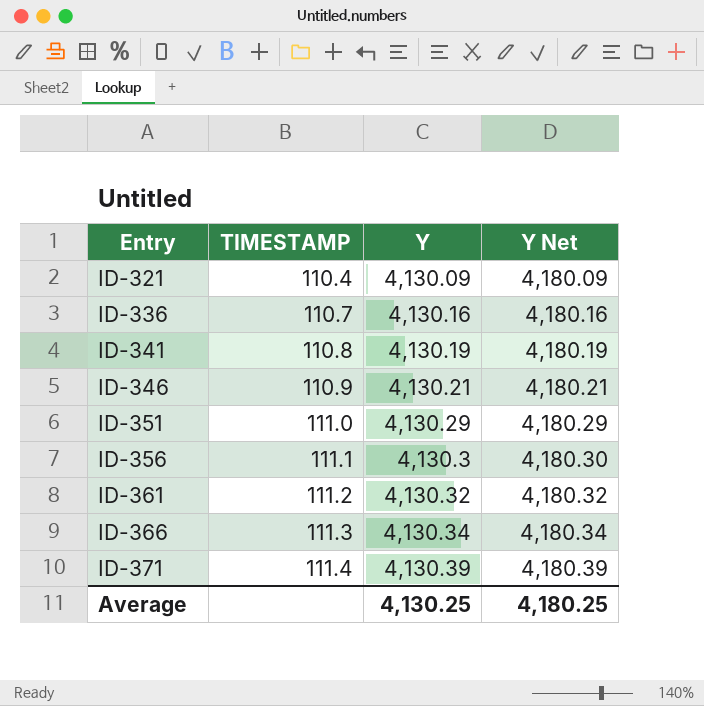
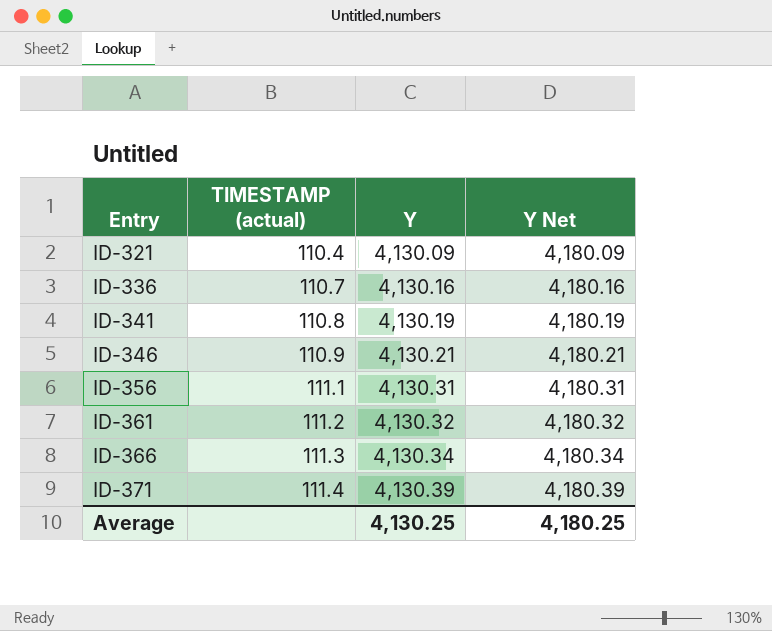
column name: TIMESTAMP -> TIMESTAMP (actual)
row ID-351: 111.0 | 4,130.29 | 4,180.29 -> none
ID-356 | Y: 4,130.3 -> 4,130.31
ID-356 | Y Net: 4,180.30 -> 4,180.31

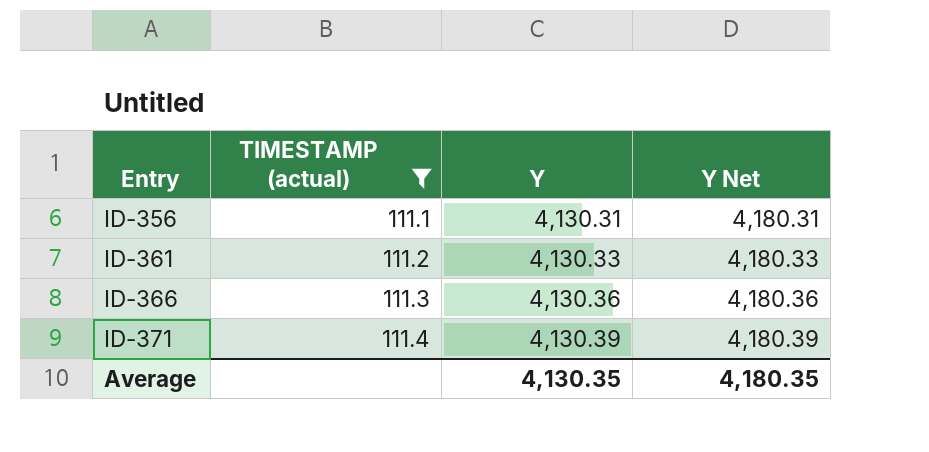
filter: none -> TIMESTAMP (actual) >= 111.1
ID-361 | Y: 4,130.32 -> 4,130.33
ID-361 | Y Net: 4,180.32 -> 4,180.33
ID-366 | Y: 4,130.34 -> 4,130.36
ID-366 | Y Net: 4,180.34 -> 4,180.36
Average | Y: 4,130.25 -> 4,130.35
Average | Y Net: 4,180.25 -> 4,180.35

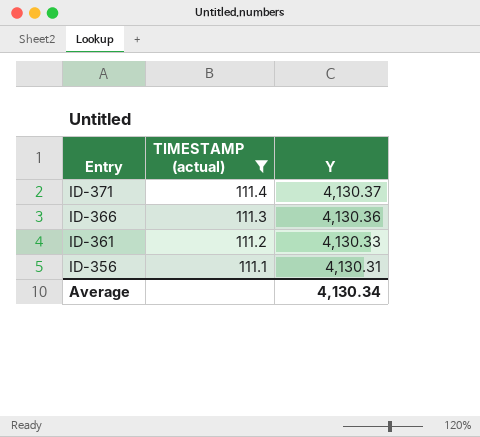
row order: Entry ascending -> Entry descending
column Y Net | formula: [Y] + 50 -> none
ID-371 | Y: 4,130.39 -> 4,130.37
Average | Y: 4,130.35 -> 4,130.34

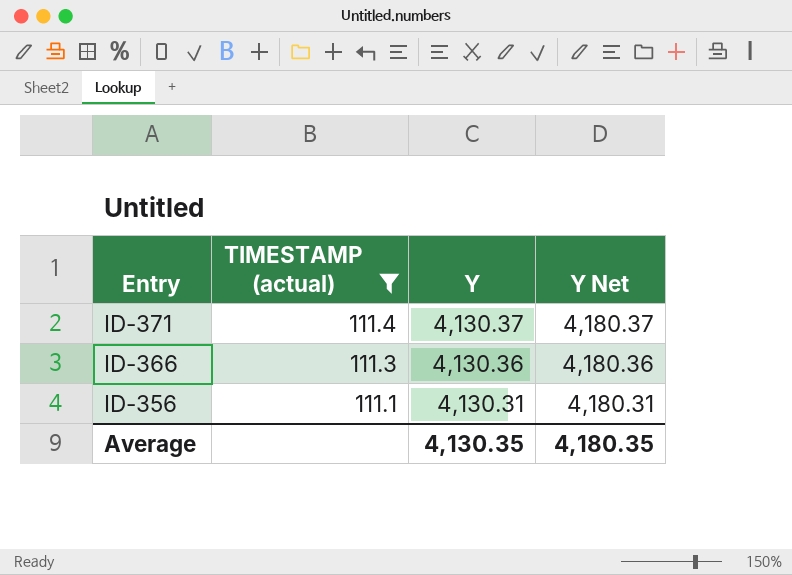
column Y Net | formula: none -> [Y] + 50
row ID-361: 111.2 | 4,130.33 -> none
Average | Y: 4,130.34 -> 4,130.35

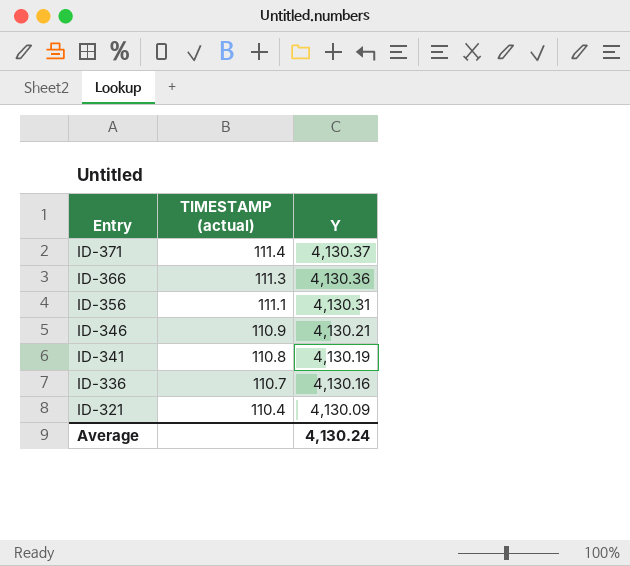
filter: TIMESTAMP (actual) >= 111.1 -> none
column Y Net | formula: [Y] + 50 -> none
Average | Y: 4,130.35 -> 4,130.24

